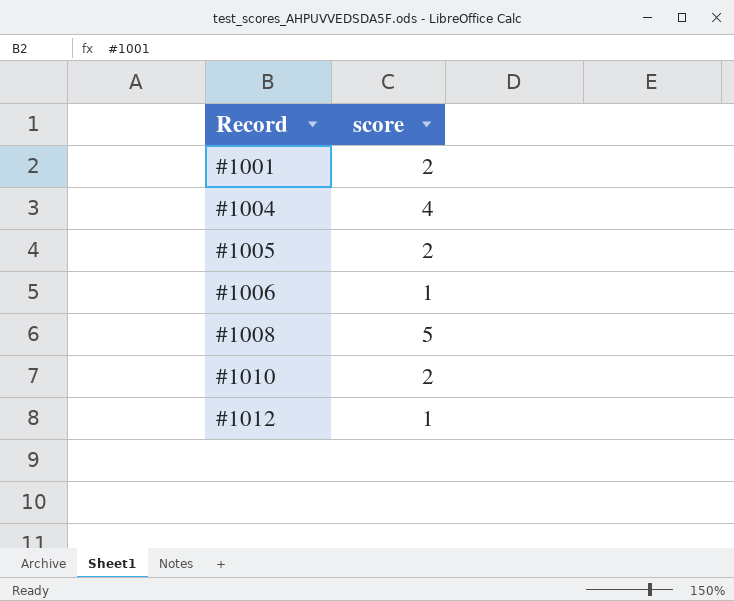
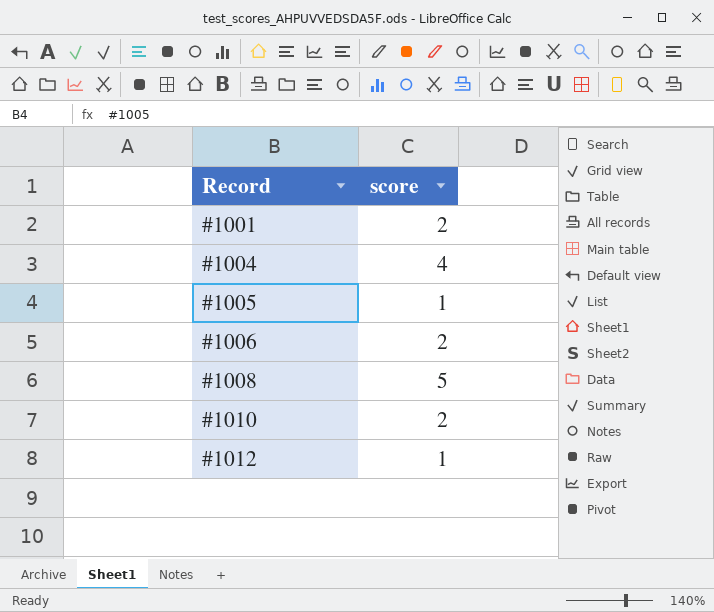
#1005 | score: 2 -> 1
#1006 | score: 1 -> 2

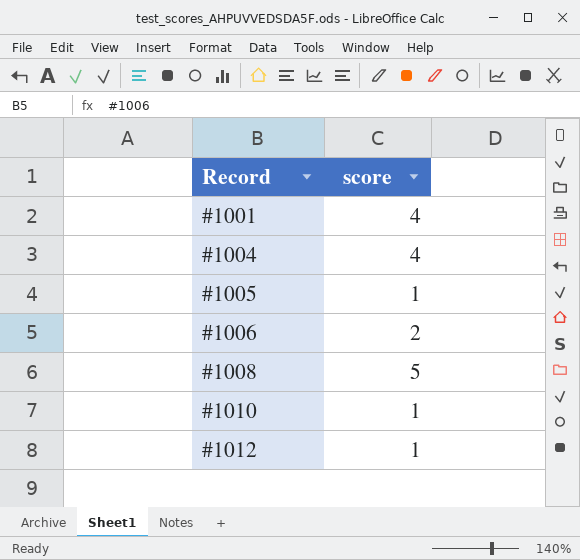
#1001 | score: 2 -> 4
#1010 | score: 2 -> 1

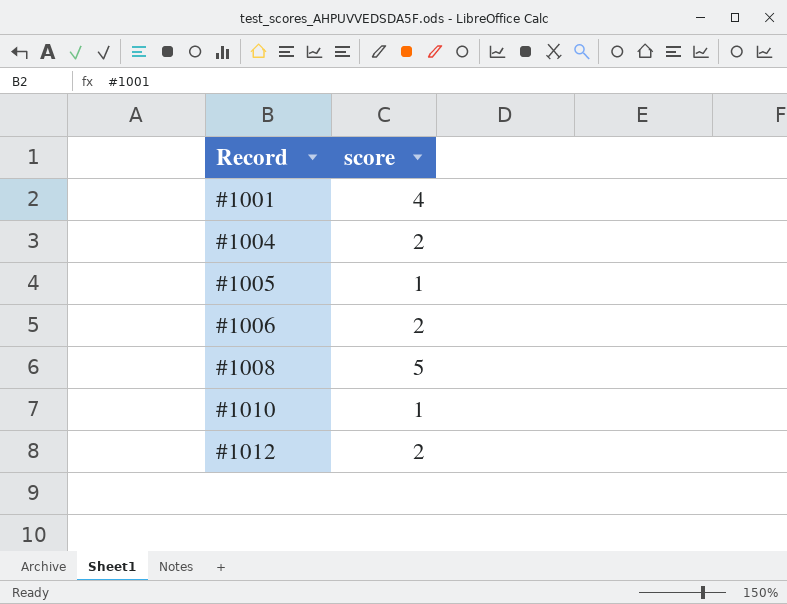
#1004 | score: 4 -> 2
#1012 | score: 1 -> 2

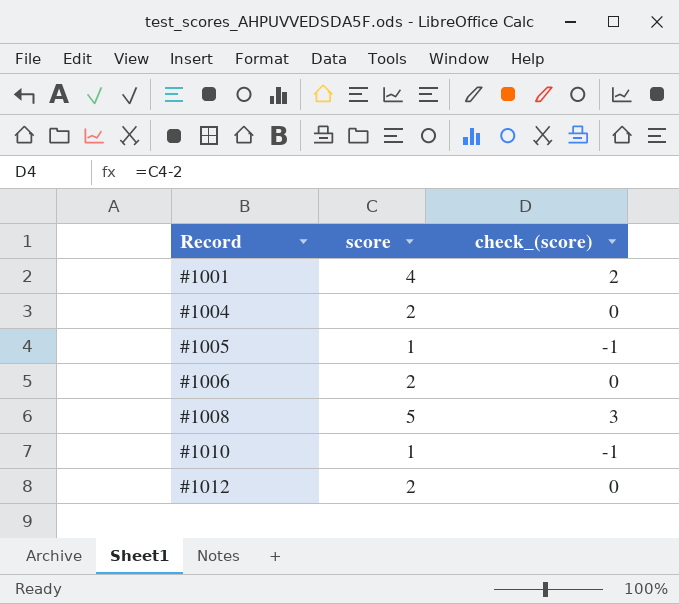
column check_(score) | formula: none -> [score] - 2

